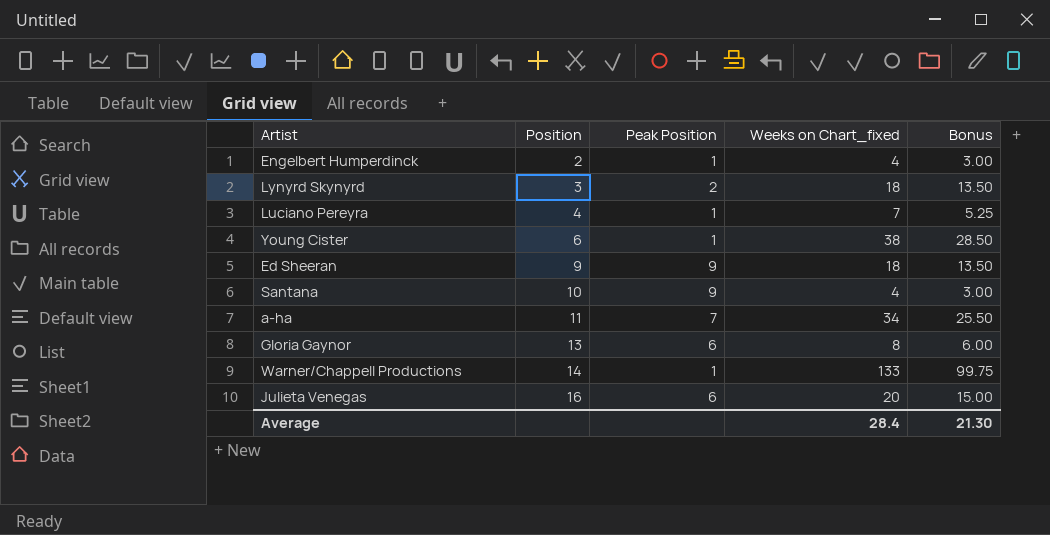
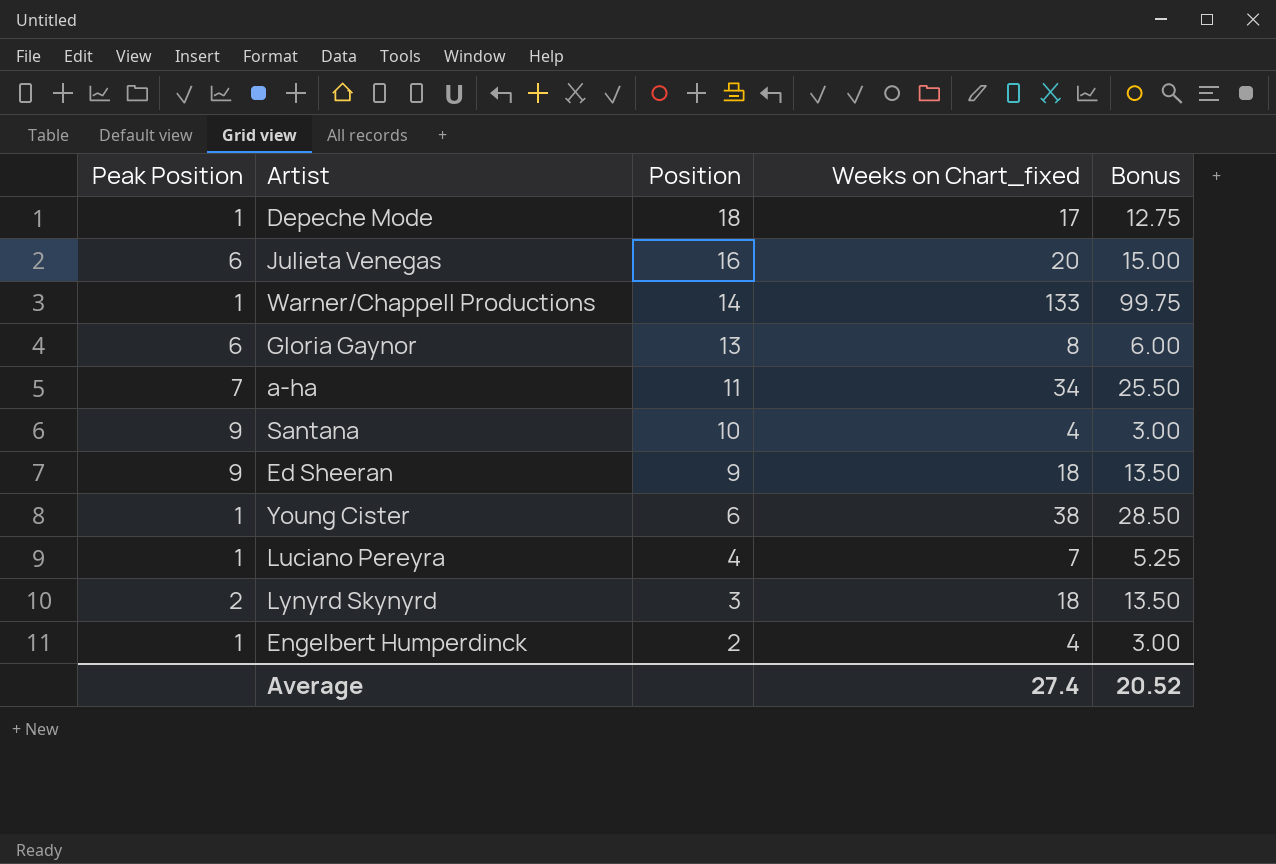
row order: Position ascending -> Position descending
column Peak Position | position: 3 -> 1
row Depeche Mode: none -> 1 | 18 | 17 | 12.75
Average | Weeks on Chart_fixed: 28.4 -> 27.4
Average | Bonus: 21.30 -> 20.52

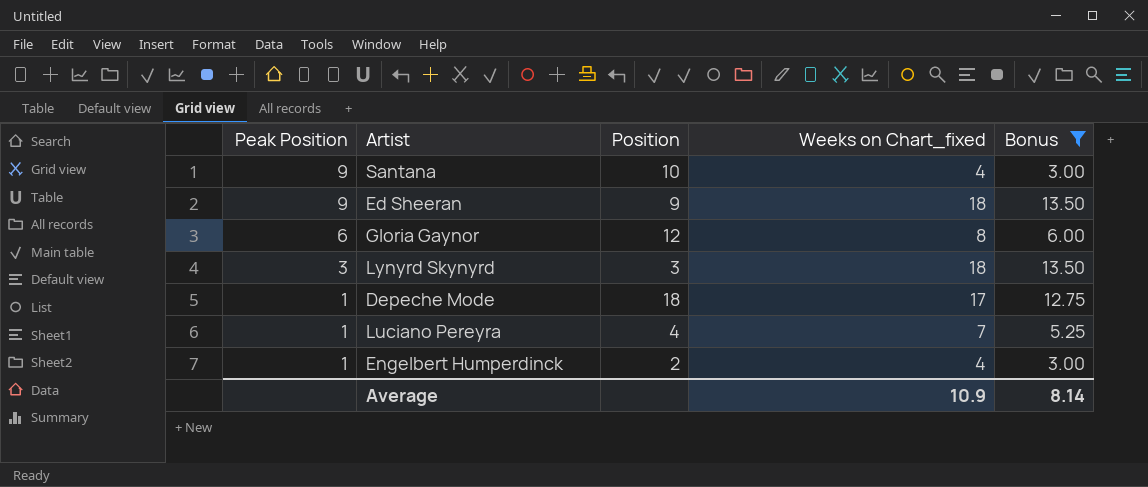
filter: none -> Bonus <= 13.50
row order: Position descending -> Peak Position descending
Gloria Gaynor | Position: 13 -> 12
Lynyrd Skynyrd | Peak Position: 2 -> 3
Average | Weeks on Chart_fixed: 27.4 -> 10.9
Average | Bonus: 20.52 -> 8.14

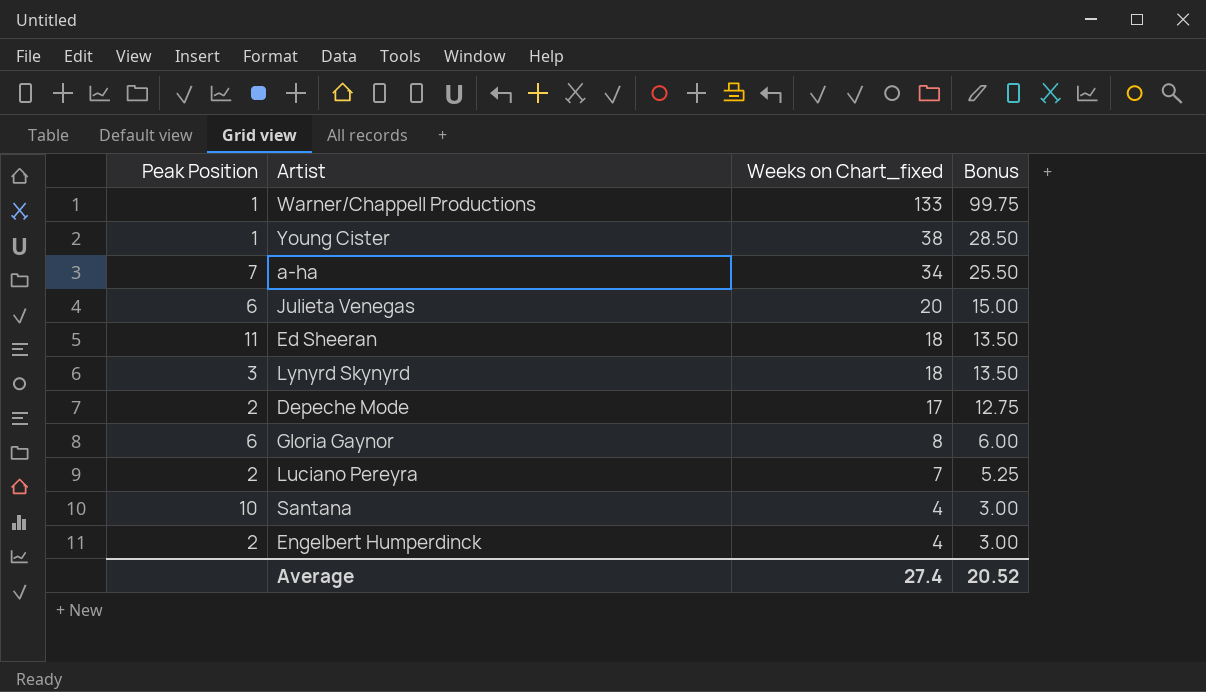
filter: Bonus <= 13.50 -> none
row order: Peak Position descending -> Weeks on Chart_fixed descending
column Position | position: 3 -> none
Ed Sheeran | Peak Position: 9 -> 11
Depeche Mode | Peak Position: 1 -> 2
Luciano Pereyra | Peak Position: 1 -> 2
Santana | Peak Position: 9 -> 10
Engelbert Humperdinck | Peak Position: 1 -> 2
Average | Weeks on Chart_fixed: 10.9 -> 27.4
Average | Bonus: 8.14 -> 20.52

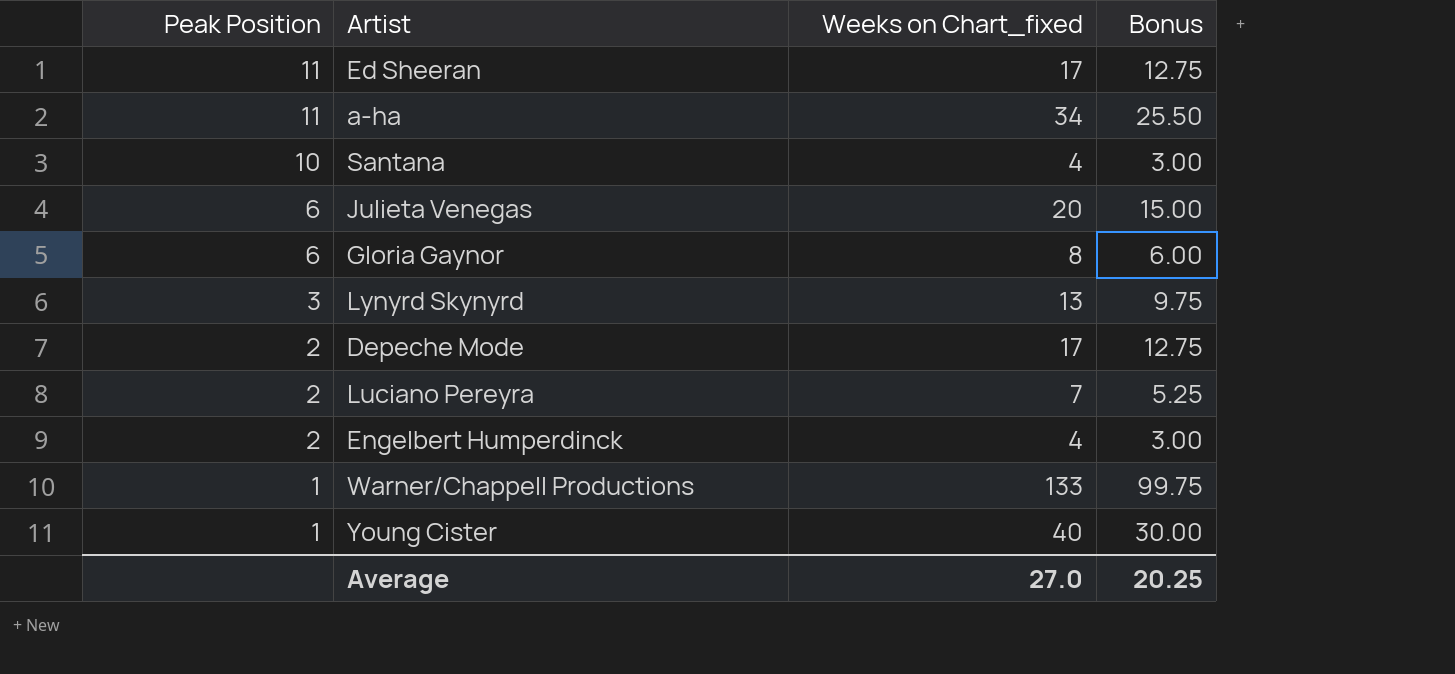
row order: Weeks on Chart_fixed descending -> Peak Position descending
Ed Sheeran | Weeks on Chart_fixed: 18 -> 17
Ed Sheeran | Bonus: 13.50 -> 12.75
a-ha | Peak Position: 7 -> 11
Lynyrd Skynyrd | Weeks on Chart_fixed: 18 -> 13
Lynyrd Skynyrd | Bonus: 13.50 -> 9.75
Young Cister | Weeks on Chart_fixed: 38 -> 40
Young Cister | Bonus: 28.50 -> 30.00
Average | Weeks on Chart_fixed: 27.4 -> 27.0
Average | Bonus: 20.52 -> 20.25

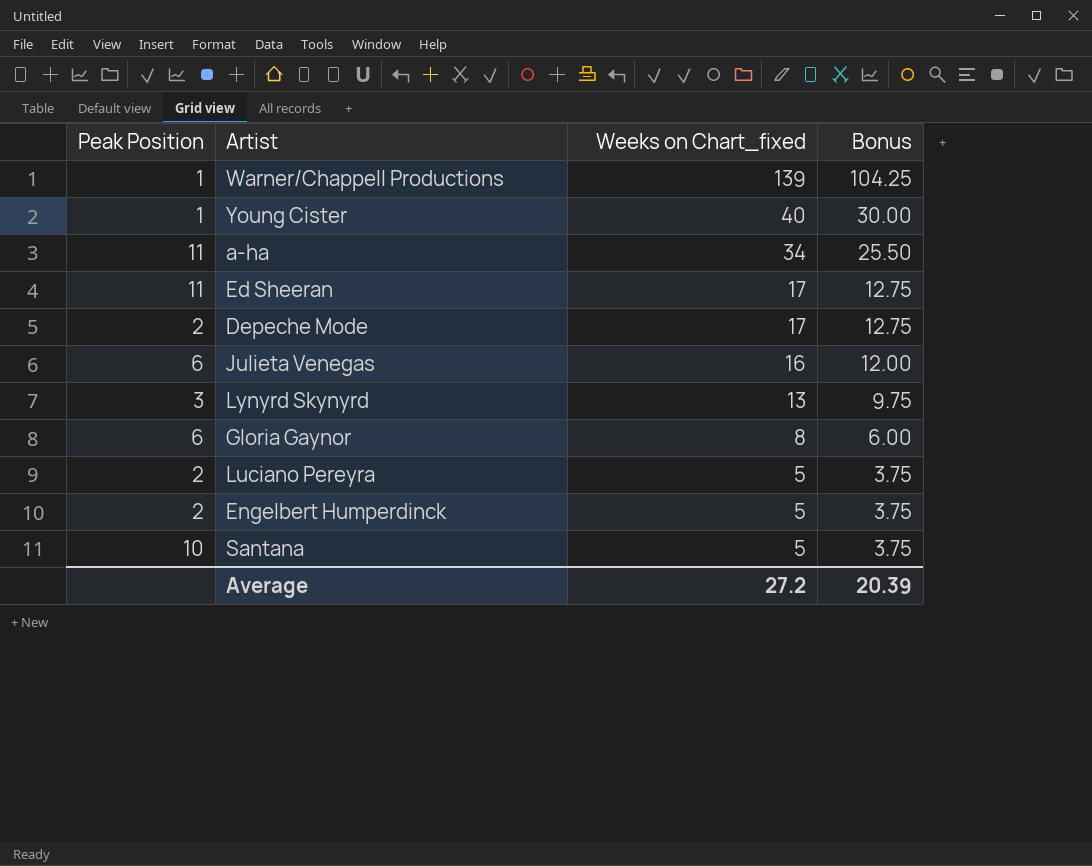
row order: Peak Position descending -> Weeks on Chart_fixed descending
Warner/Chappell Productions | Weeks on Chart_fixed: 133 -> 139
Warner/Chappell Productions | Bonus: 99.75 -> 104.25
Julieta Venegas | Weeks on Chart_fixed: 20 -> 16
Julieta Venegas | Bonus: 15.00 -> 12.00
Luciano Pereyra | Weeks on Chart_fixed: 7 -> 5
Luciano Pereyra | Bonus: 5.25 -> 3.75
Engelbert Humperdinck | Weeks on Chart_fixed: 4 -> 5
Engelbert Humperdinck | Bonus: 3.00 -> 3.75
Santana | Weeks on Chart_fixed: 4 -> 5
Santana | Bonus: 3.00 -> 3.75
Average | Weeks on Chart_fixed: 27.0 -> 27.2
Average | Bonus: 20.25 -> 20.39

